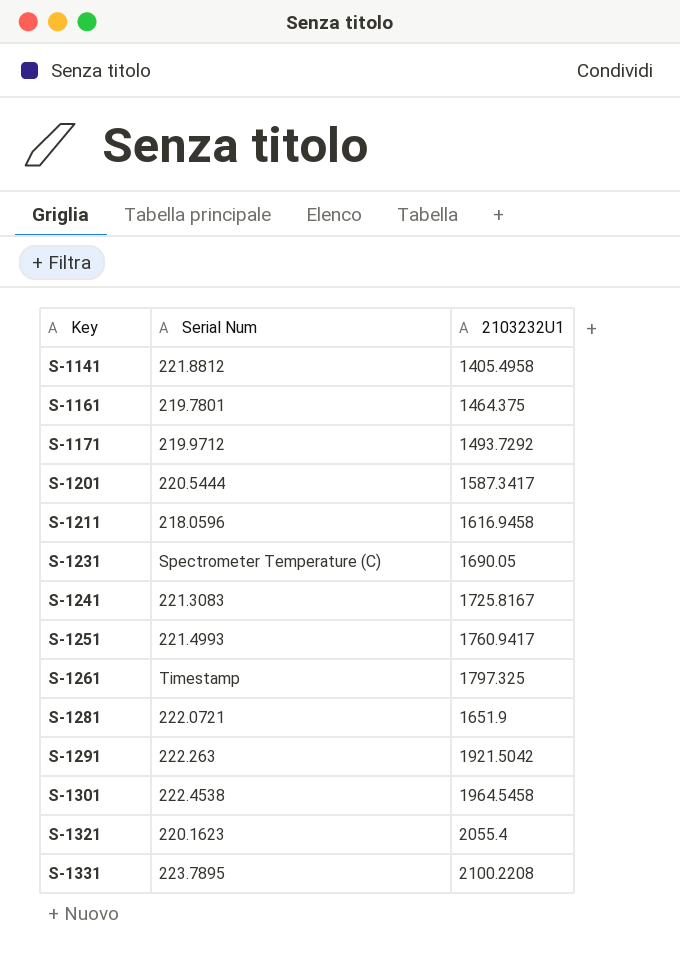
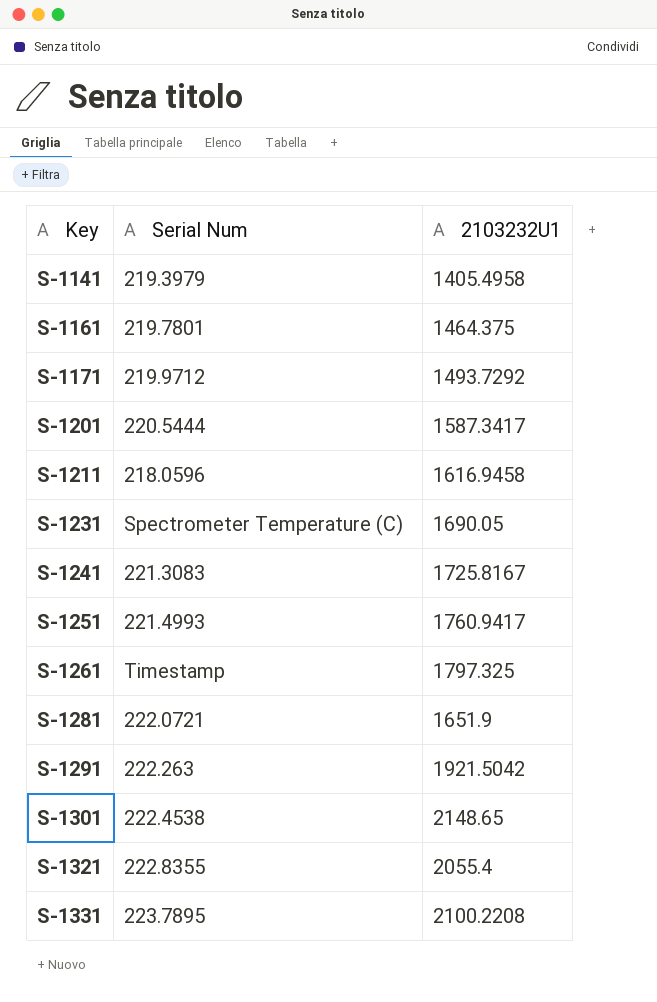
S-1141 | Serial Num: 221.8812 -> 219.3979
S-1301 | 2103232U1: 1964.5458 -> 2148.65
S-1321 | Serial Num: 220.1623 -> 222.8355

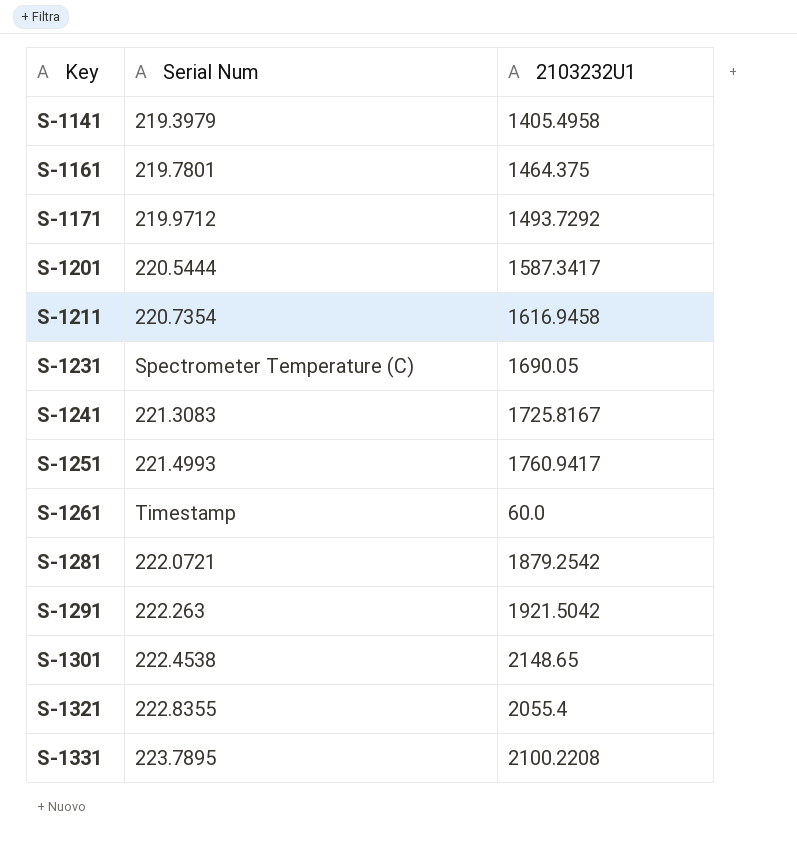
S-1211 | Serial Num: 218.0596 -> 220.7354
S-1261 | 2103232U1: 1797.325 -> 60.0
S-1281 | 2103232U1: 1651.9 -> 1879.2542

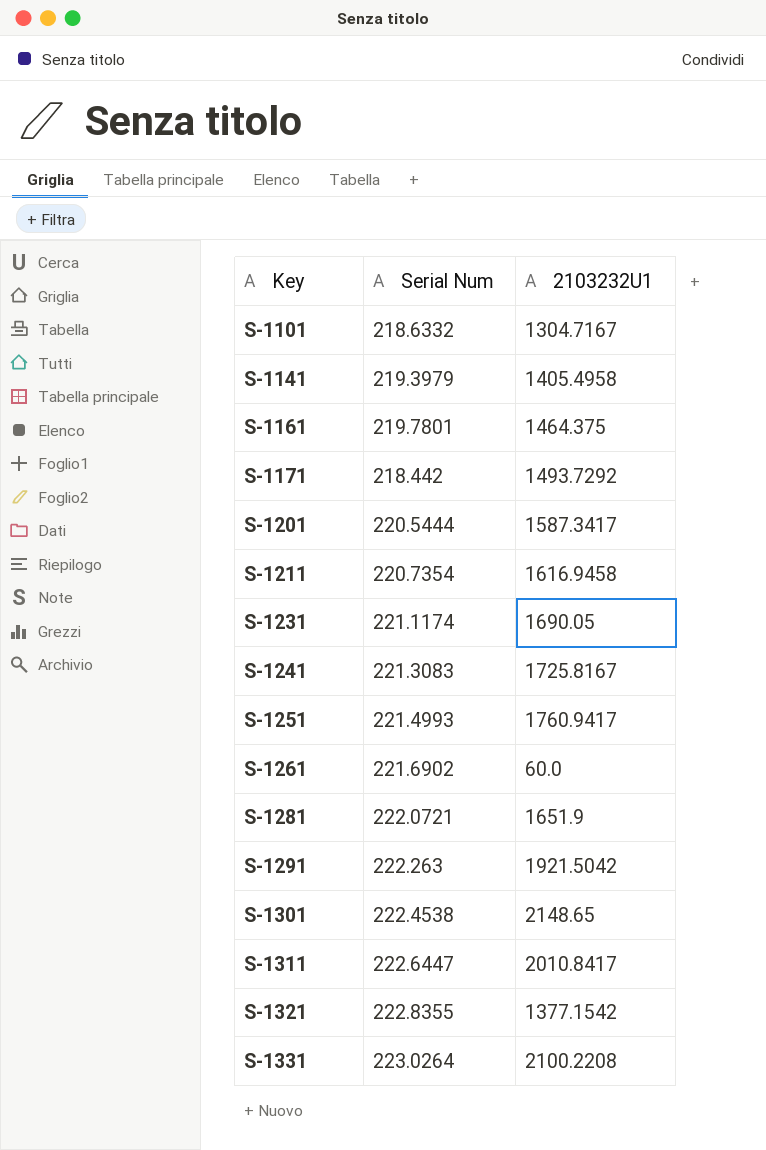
row S-1101: none -> 218.6332 | 1304.7167
S-1171 | Serial Num: 219.9712 -> 218.442
S-1231 | Serial Num: Spectrometer Temperature (C) -> 221.1174
S-1261 | Serial Num: Timestamp -> 221.6902
S-1281 | 2103232U1: 1879.2542 -> 1651.9
row S-1311: none -> 222.6447 | 2010.8417
S-1321 | 2103232U1: 2055.4 -> 1377.1542
S-1331 | Serial Num: 223.7895 -> 223.0264

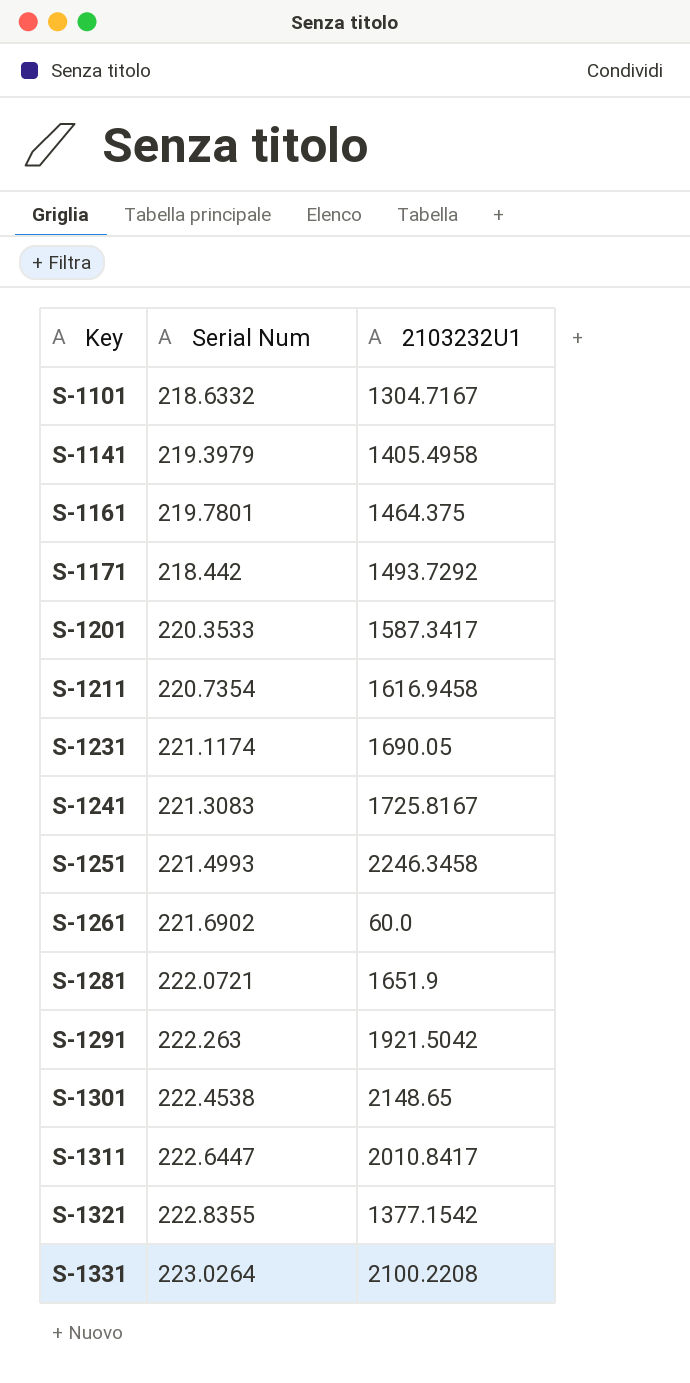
S-1201 | Serial Num: 220.5444 -> 220.3533
S-1251 | 2103232U1: 1760.9417 -> 2246.3458

